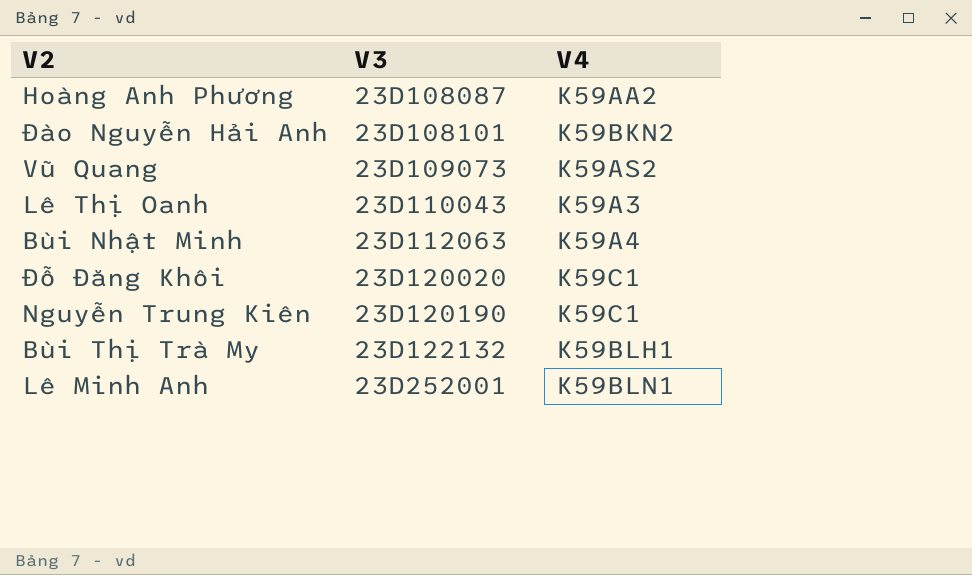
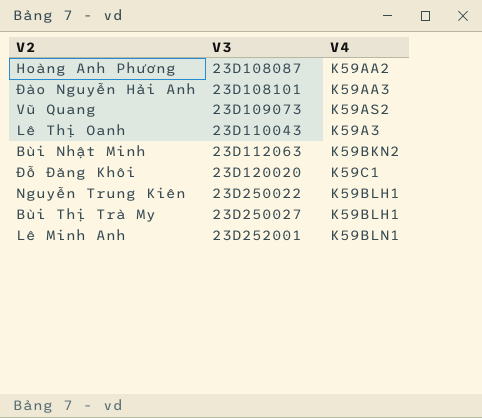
Đào Nguyễn Hải Anh | V4: K59BKN2 -> K59AA3
Bùi Nhật Minh | V4: K59A4 -> K59BKN2
Nguyễn Trung Kiên | V3: 23D120190 -> 23D250022
Nguyễn Trung Kiên | V4: K59C1 -> K59BLH1
Bùi Thị Trà My | V3: 23D122132 -> 23D250027

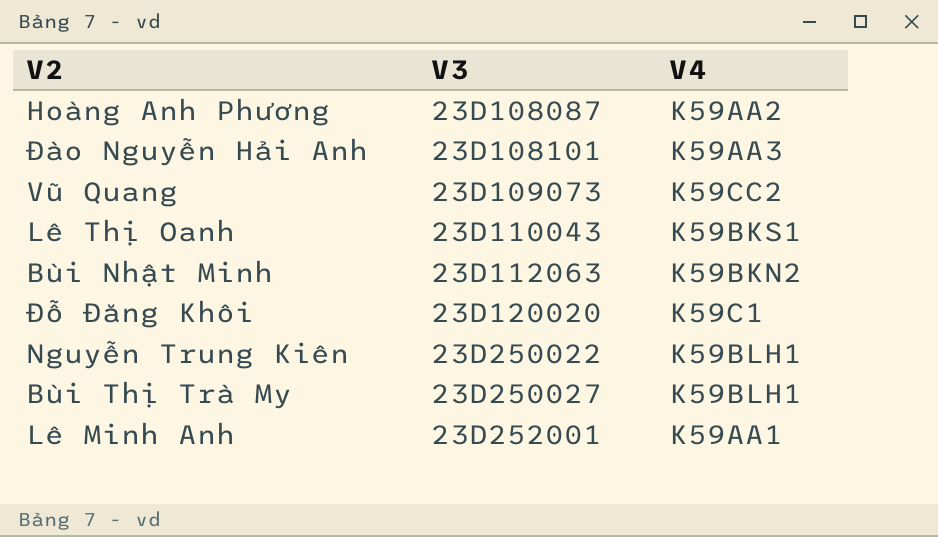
Vũ Quang | V4: K59AS2 -> K59CC2
Lê Thị Oanh | V4: K59A3 -> K59BKS1
Lê Minh Anh | V4: K59BLN1 -> K59AA1

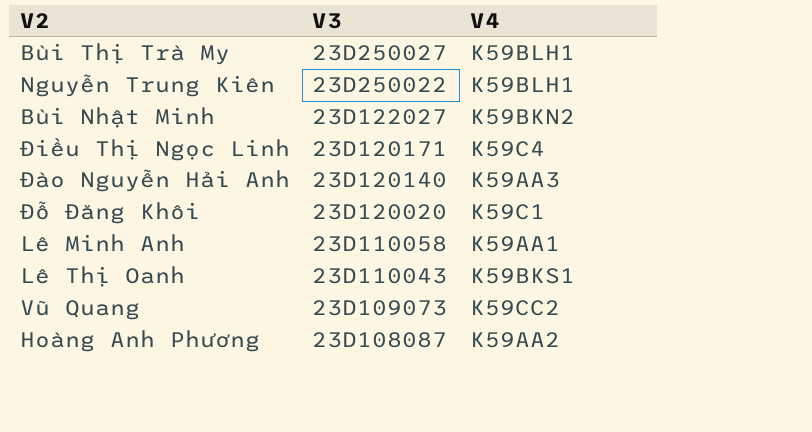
row order: V3 ascending -> V3 descending
Bùi Nhật Minh | V3: 23D112063 -> 23D122027
row Điều Thị Ngọc Linh: none -> 23D120171 | K59C4
Đào Nguyễn Hải Anh | V3: 23D108101 -> 23D120140
Lê Minh Anh | V3: 23D252001 -> 23D110058

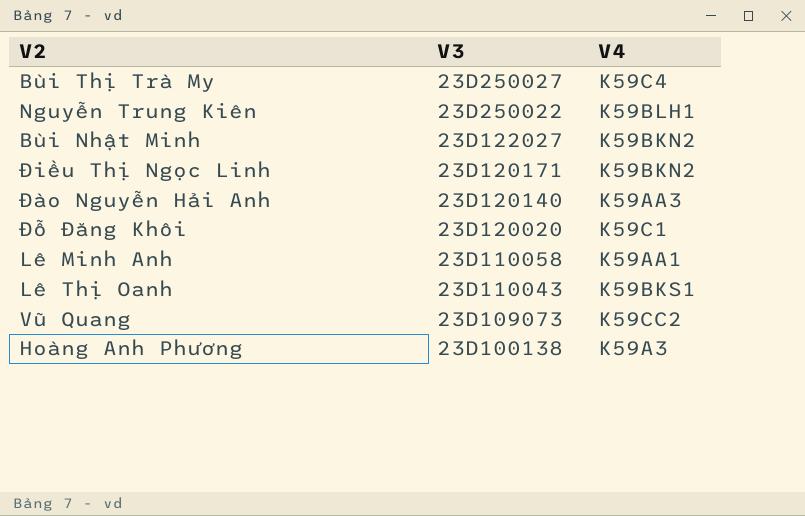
Bùi Thị Trà My | V4: K59BLH1 -> K59C4
Điều Thị Ngọc Linh | V4: K59C4 -> K59BKN2
Hoàng Anh Phương | V3: 23D108087 -> 23D100138
Hoàng Anh Phương | V4: K59AA2 -> K59A3

